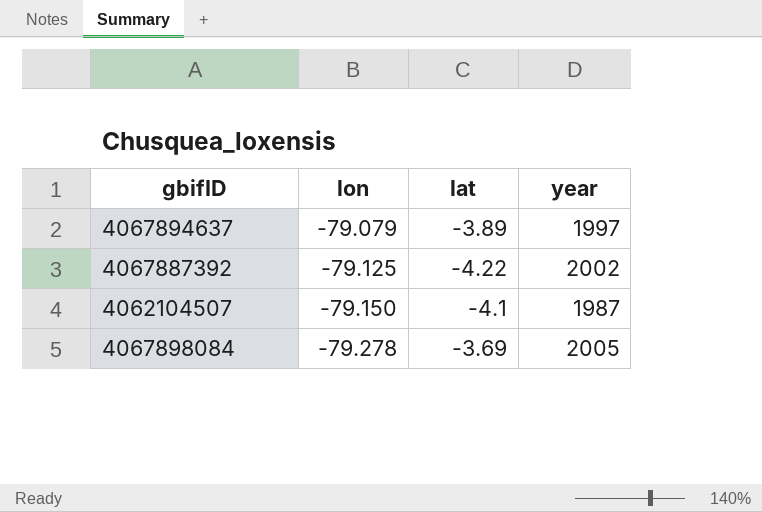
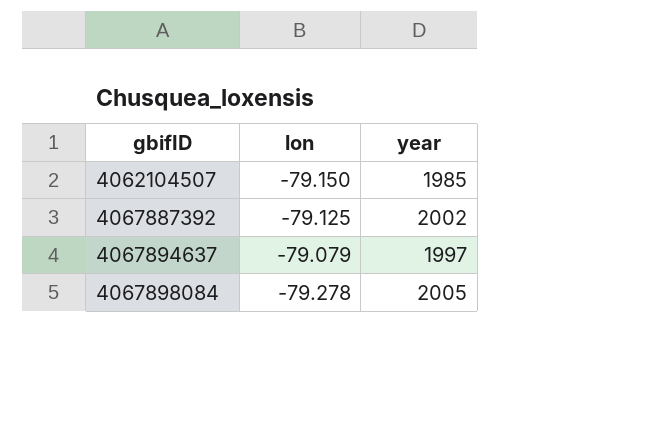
row order: lon descending -> gbifID ascending
column lat | position: 3 -> none
4062104507 | year: 1987 -> 1985

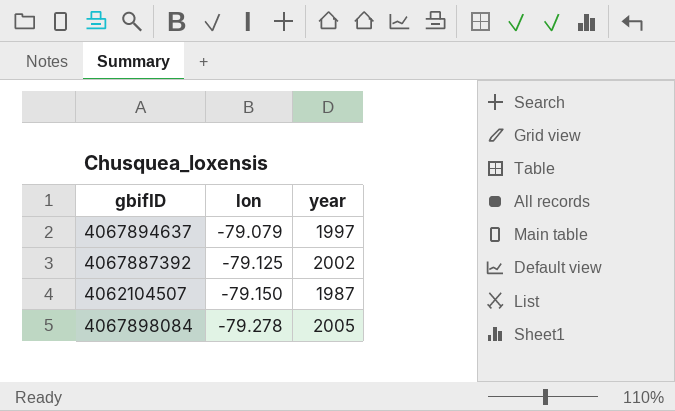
row order: gbifID ascending -> lon descending
4062104507 | year: 1985 -> 1987

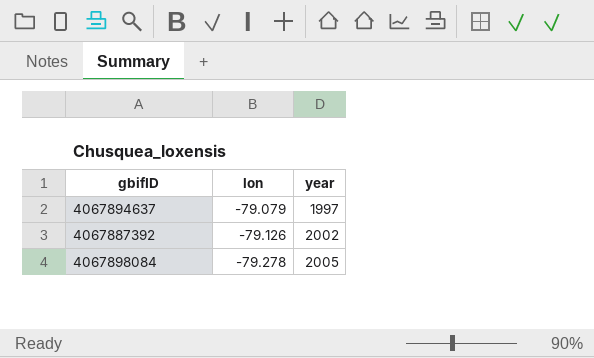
row 4062104507: -79.150 | 1987 -> none
4067887392 | lon: -79.125 -> -79.126

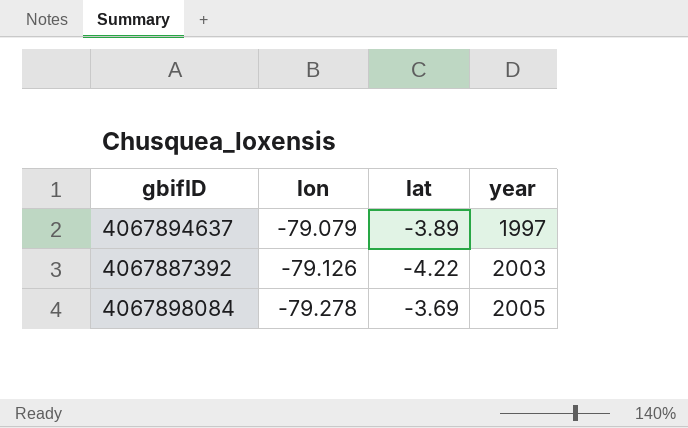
column lat | position: none -> 3
4067887392 | year: 2002 -> 2003

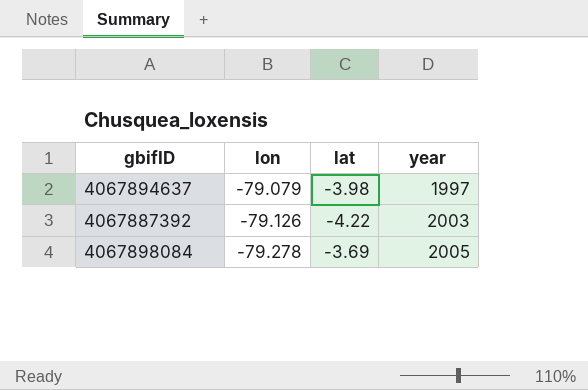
4067894637 | lat: -3.89 -> -3.98

